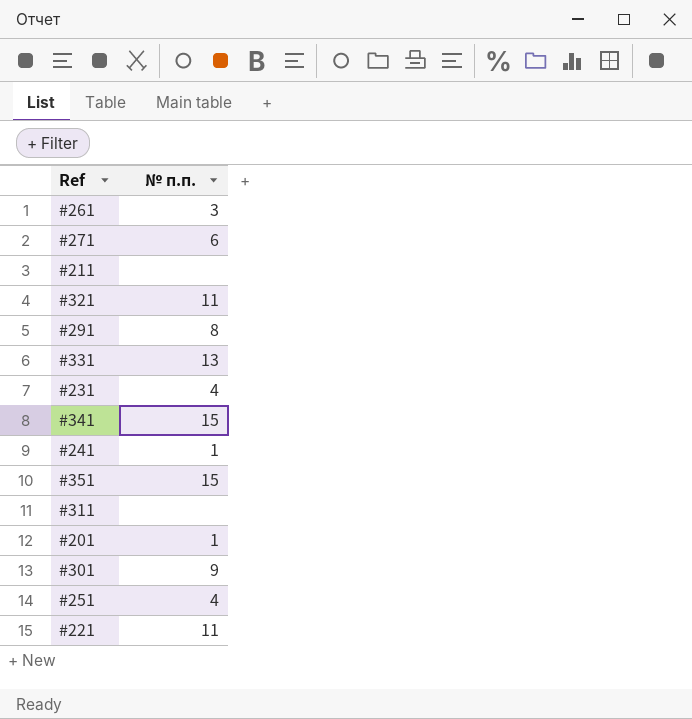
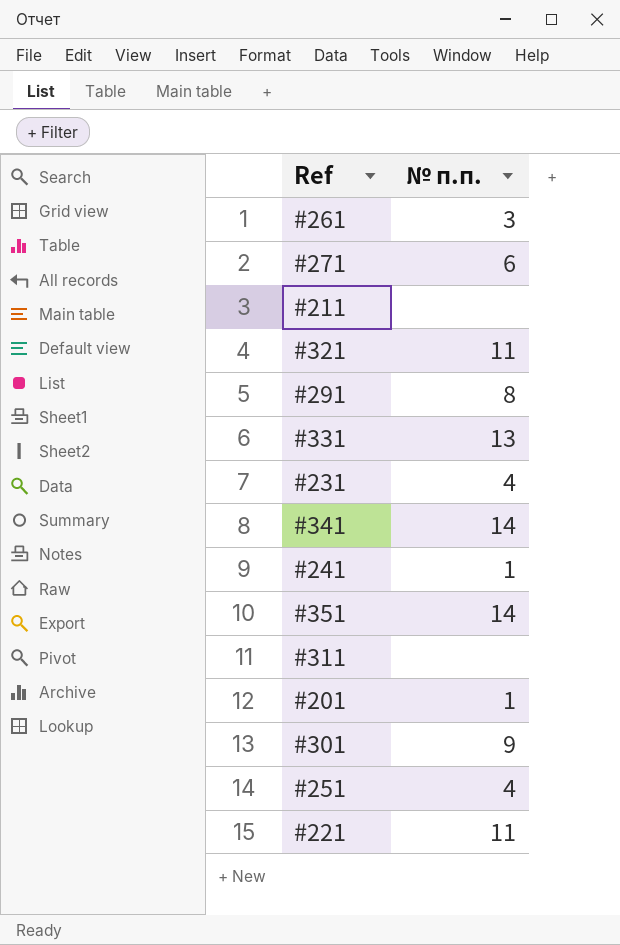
#341 | № п.п.: 15 -> 14
#351 | № п.п.: 15 -> 14

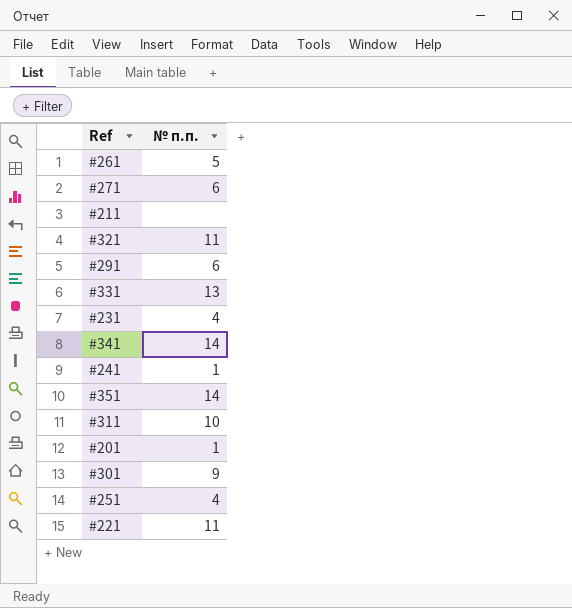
#261 | № п.п.: 3 -> 5
#291 | № п.п.: 8 -> 6
#311 | № п.п.: none -> 10

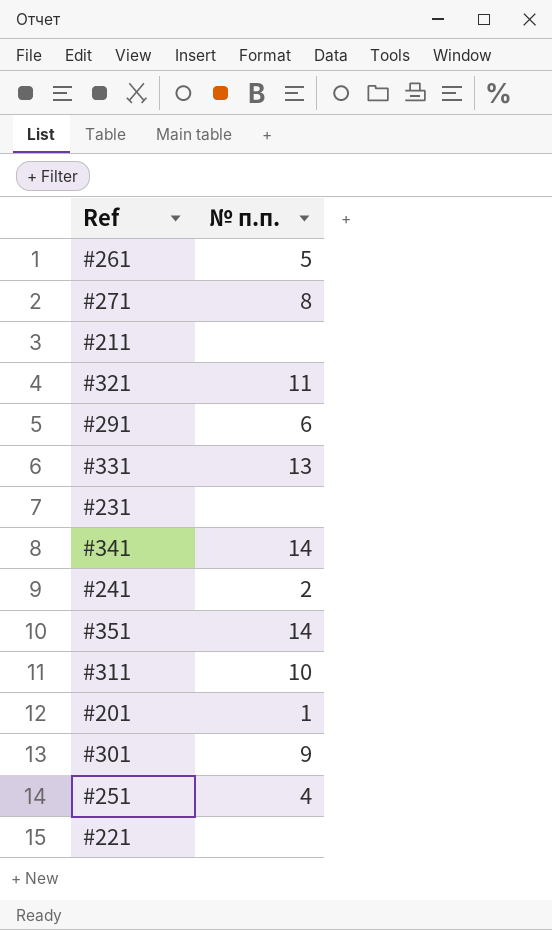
#271 | № п.п.: 6 -> 8
#231 | № п.п.: 4 -> none
#241 | № п.п.: 1 -> 2
#221 | № п.п.: 11 -> none

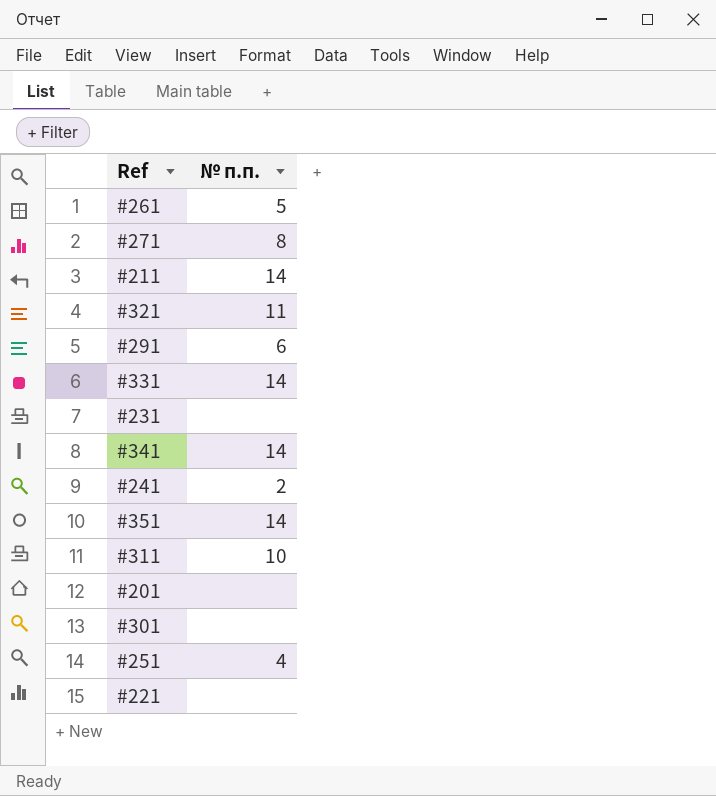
#211 | № п.п.: none -> 14
#331 | № п.п.: 13 -> 14
#201 | № п.п.: 1 -> none
#301 | № п.п.: 9 -> none

